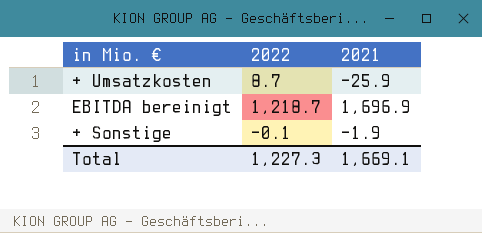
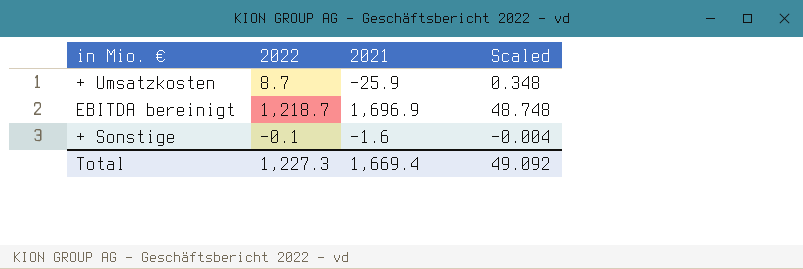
column Scaled | formula: none -> [2022] * 0.04
+ Sonstige | 2021: -1.9 -> -1.6
Total | 2021: 1,669.1 -> 1,669.4

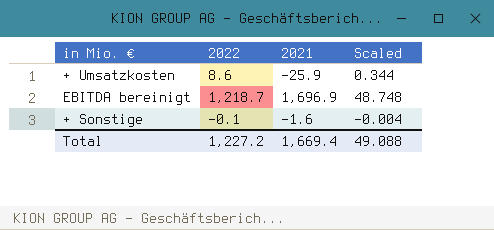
+ Umsatzkosten | 2022: 8.7 -> 8.6
+ Umsatzkosten | Scaled: 0.348 -> 0.344
Total | 2022: 1,227.3 -> 1,227.2
Total | Scaled: 49.092 -> 49.088

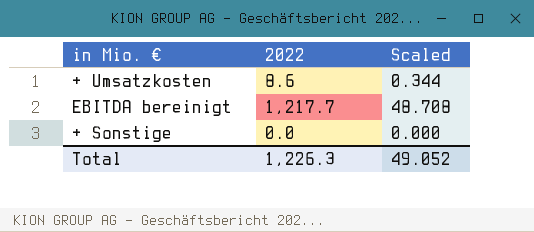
column 2021 | position: 3 -> none
EBITDA bereinigt | 2022: 1,218.7 -> 1,217.7
EBITDA bereinigt | Scaled: 48.748 -> 48.708
+ Sonstige | 2022: -0.1 -> 0.0
+ Sonstige | Scaled: -0.004 -> 0.000
Total | 2022: 1,227.2 -> 1,226.3
Total | Scaled: 49.088 -> 49.052

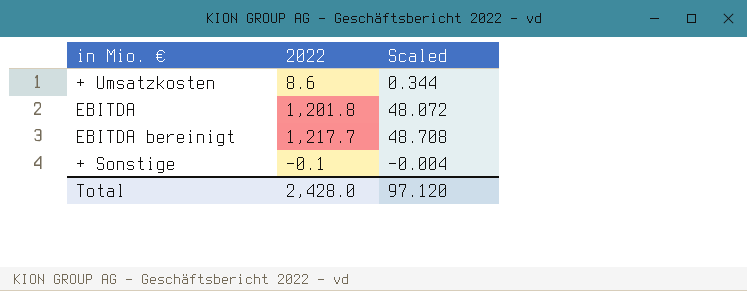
row EBITDA: none -> 1,201.8 | 48.072
+ Sonstige | 2022: 0.0 -> -0.1
+ Sonstige | Scaled: 0.000 -> -0.004
Total | 2022: 1,226.3 -> 2,428.0
Total | Scaled: 49.052 -> 97.120

